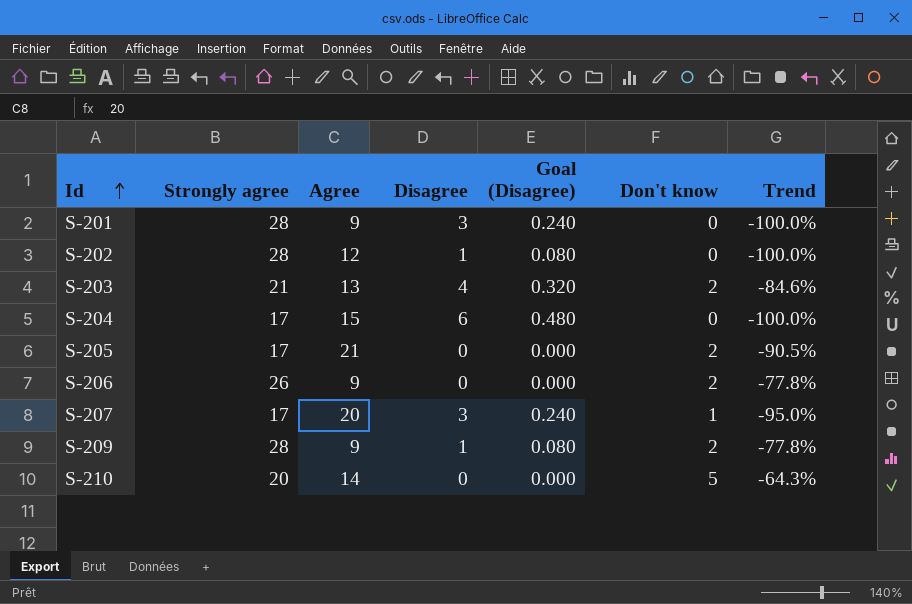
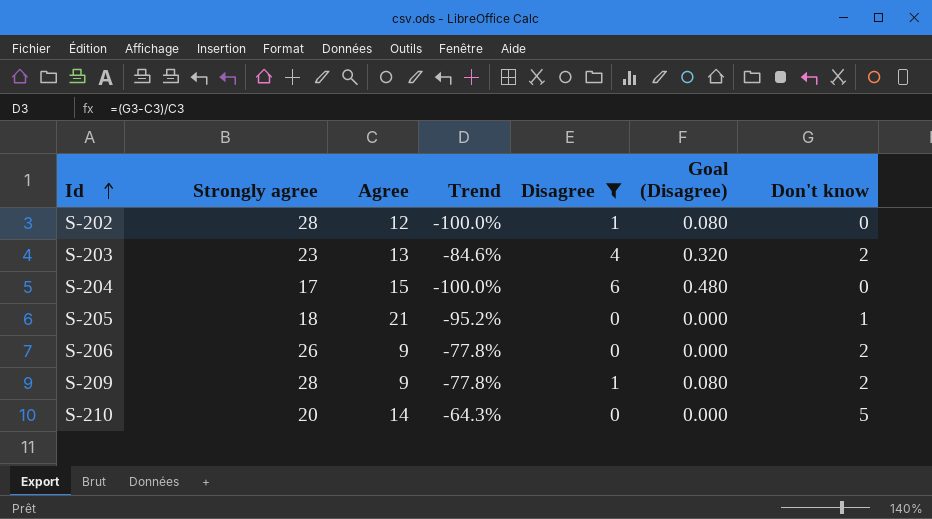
filter: none -> Disagree != 3
column Trend | position: 7 -> 4
S-203 | Strongly agree: 21 -> 23
S-205 | Strongly agree: 17 -> 18
S-205 | Trend: -90.5% -> -95.2%
S-205 | Don't know: 2 -> 1

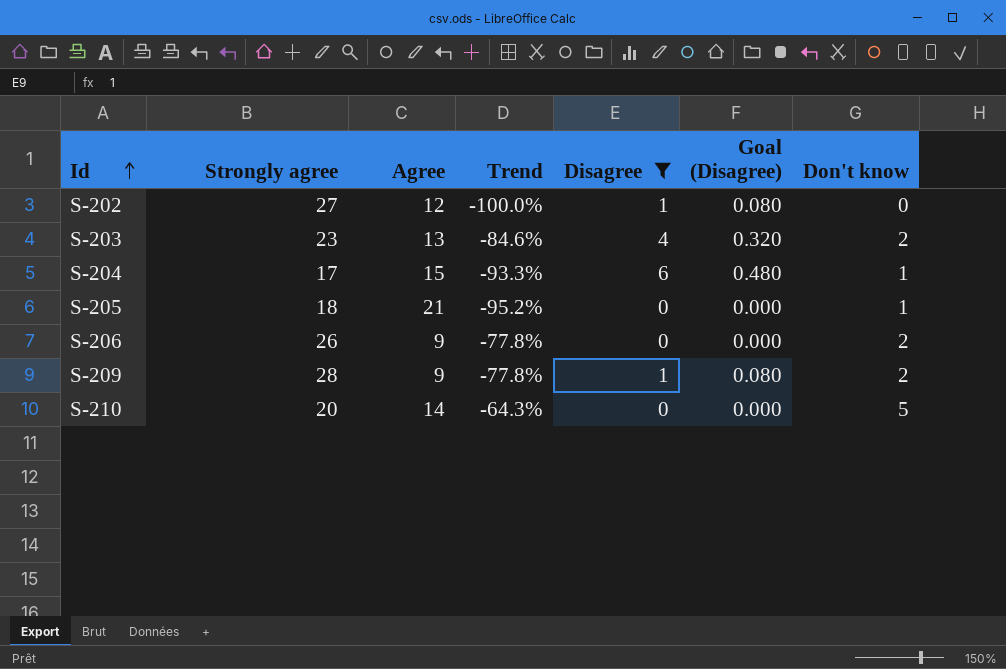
S-202 | Strongly agree: 28 -> 27
S-204 | Trend: -100.0% -> -93.3%
S-204 | Don't know: 0 -> 1

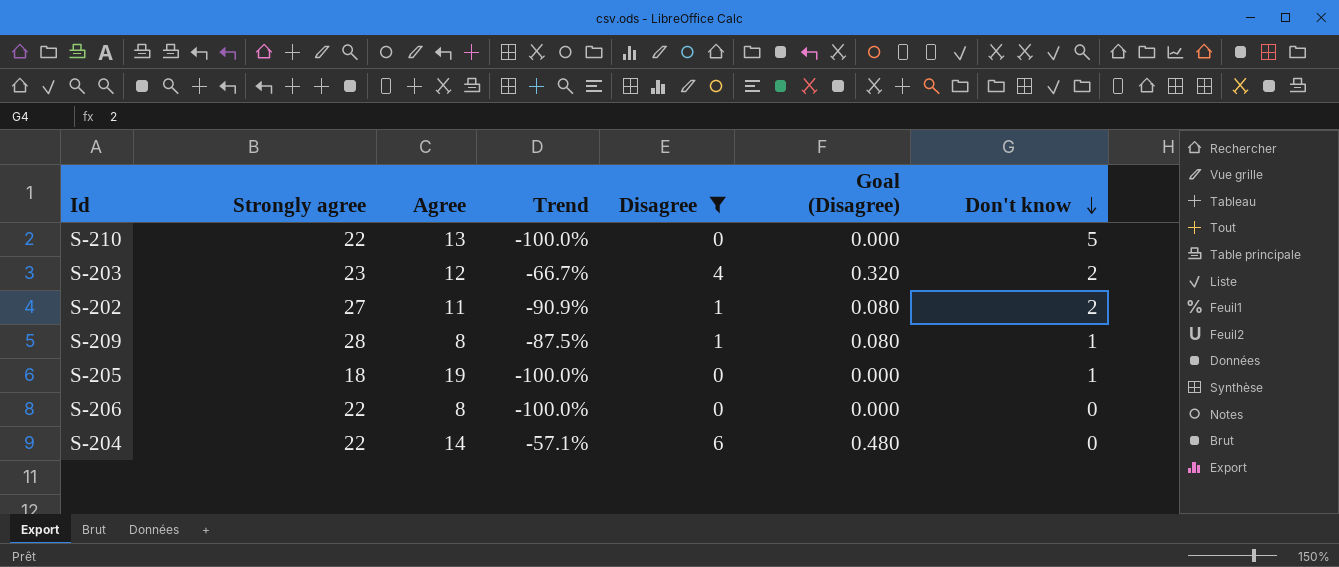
row order: Id ascending -> Don't know descending
column Trend | formula: ([Don't know] - [Agree]) / [Agree] -> ([Disagree] - [Agree]) / [Agree]
S-210 | Strongly agree: 20 -> 22
S-210 | Agree: 14 -> 13
S-203 | Agree: 13 -> 12
S-202 | Agree: 12 -> 11
S-202 | Don't know: 0 -> 2
S-209 | Agree: 9 -> 8
S-209 | Don't know: 2 -> 1
S-205 | Agree: 21 -> 19
S-206 | Strongly agree: 26 -> 22
S-206 | Agree: 9 -> 8
S-206 | Don't know: 2 -> 0
S-204 | Strongly agree: 17 -> 22
S-204 | Agree: 15 -> 14
S-204 | Don't know: 1 -> 0

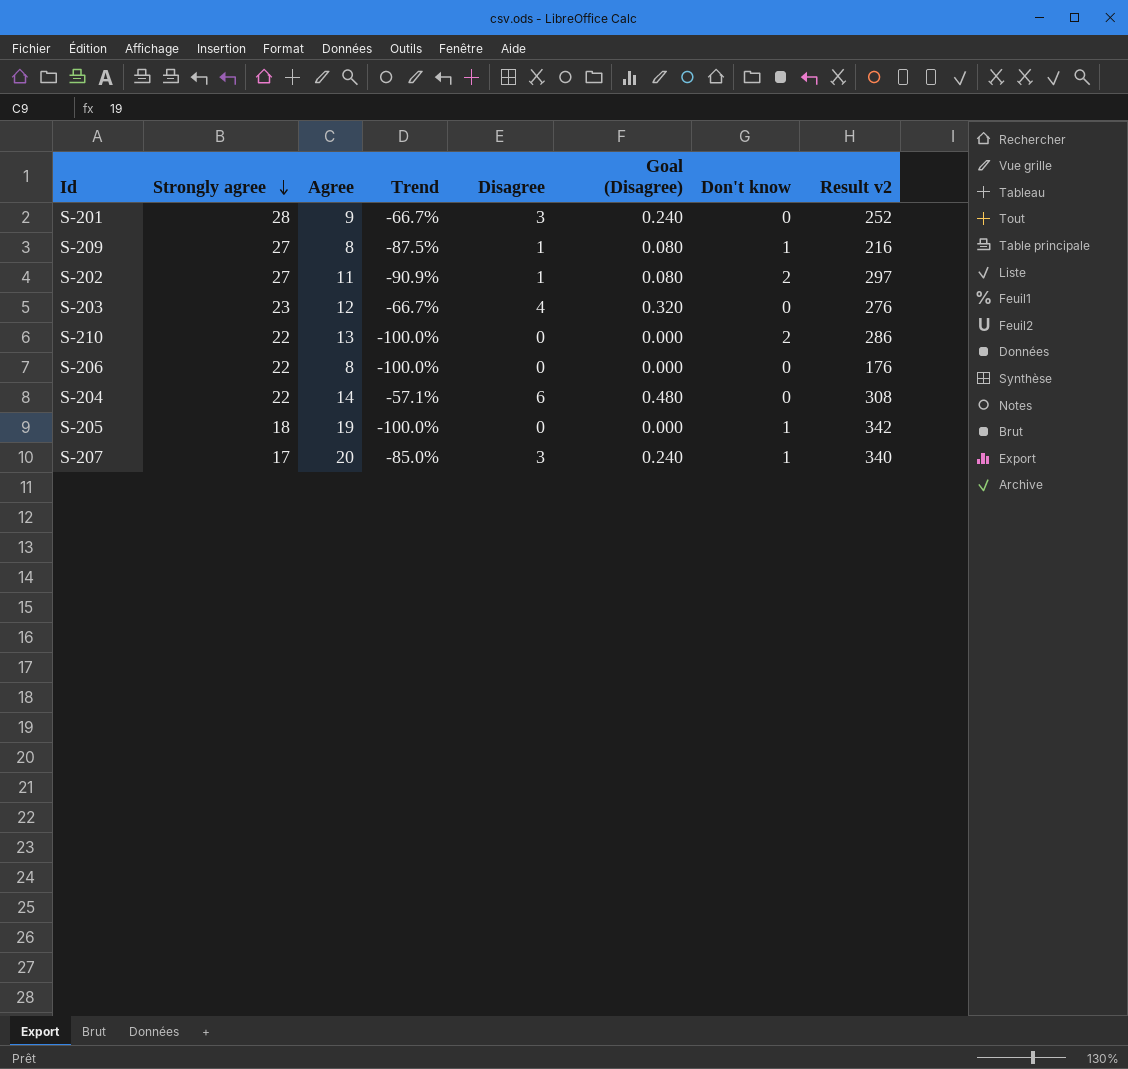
filter: Disagree != 3 -> none
row order: Don't know descending -> Strongly agree descending
column Result v2 | formula: none -> [Strongly agree] * [Agree]
S-209 | Strongly agree: 28 -> 27
S-203 | Don't know: 2 -> 0
S-210 | Don't know: 5 -> 2

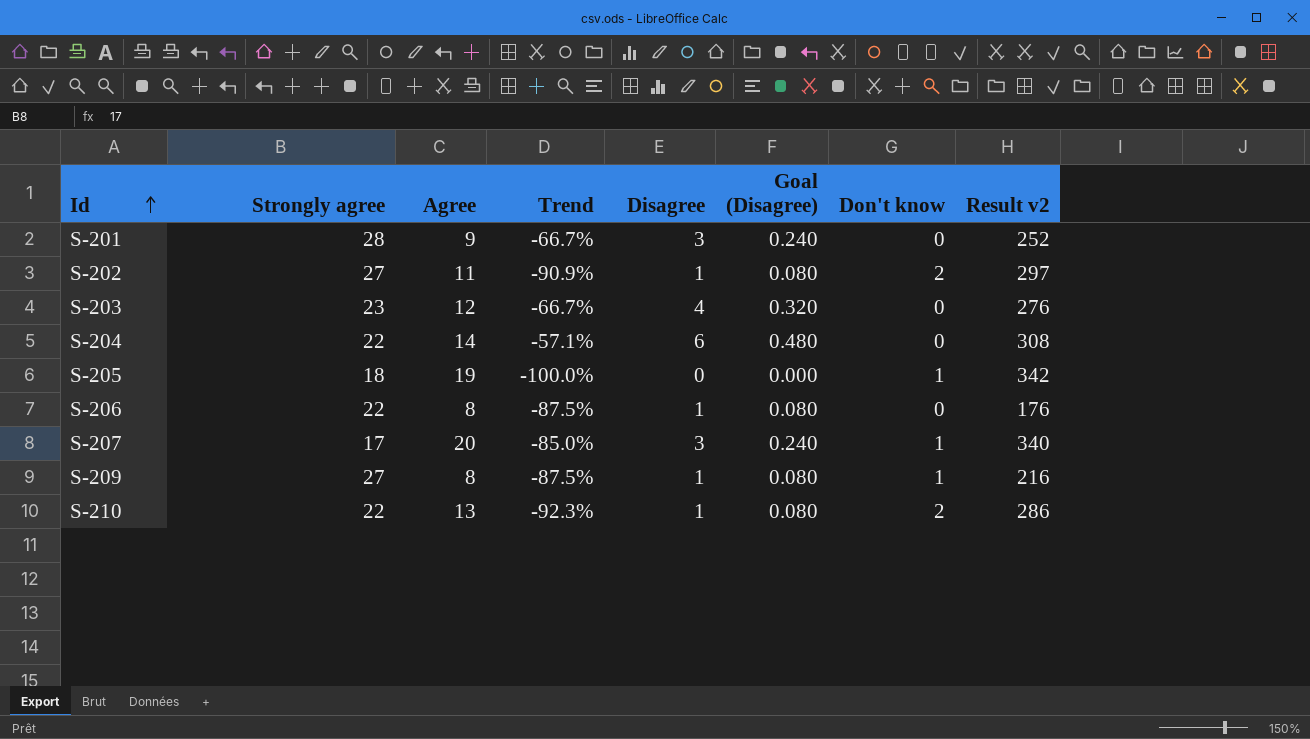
row order: Strongly agree descending -> Id ascending
S-206 | Trend: -100.0% -> -87.5%
S-206 | Disagree: 0 -> 1
S-206 | Goal (Disagree): 0.000 -> 0.080
S-210 | Trend: -100.0% -> -92.3%
S-210 | Disagree: 0 -> 1
S-210 | Goal (Disagree): 0.000 -> 0.080

